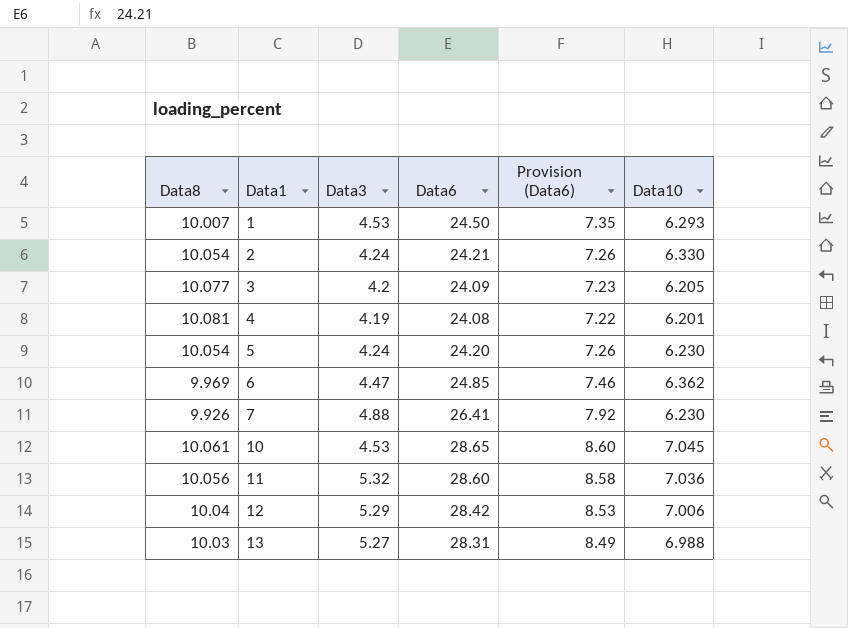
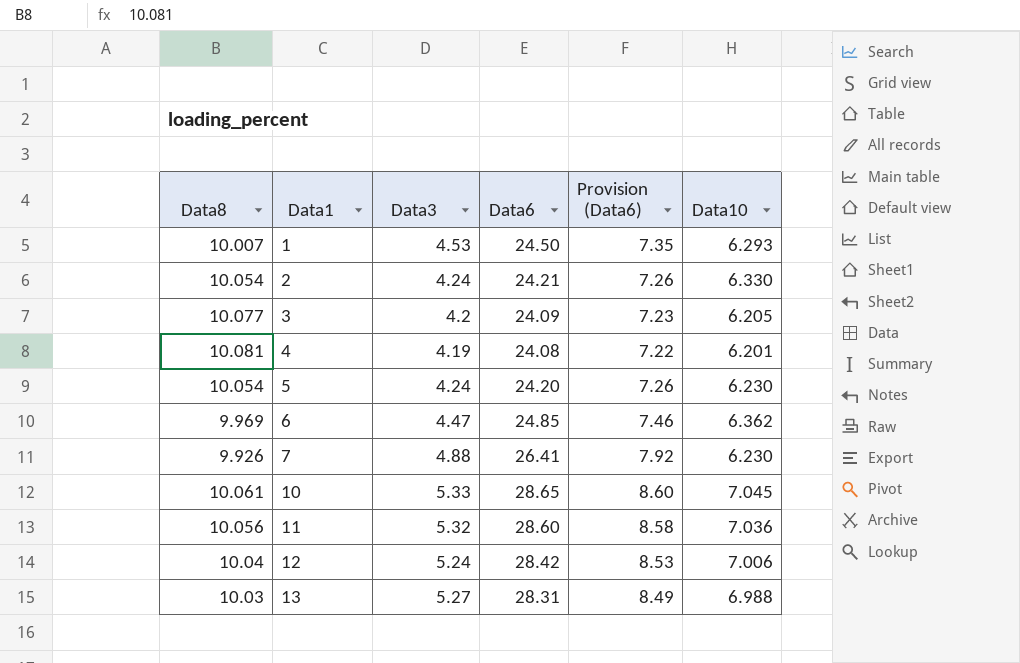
10 | Data3: 4.53 -> 5.33
12 | Data3: 5.29 -> 5.24

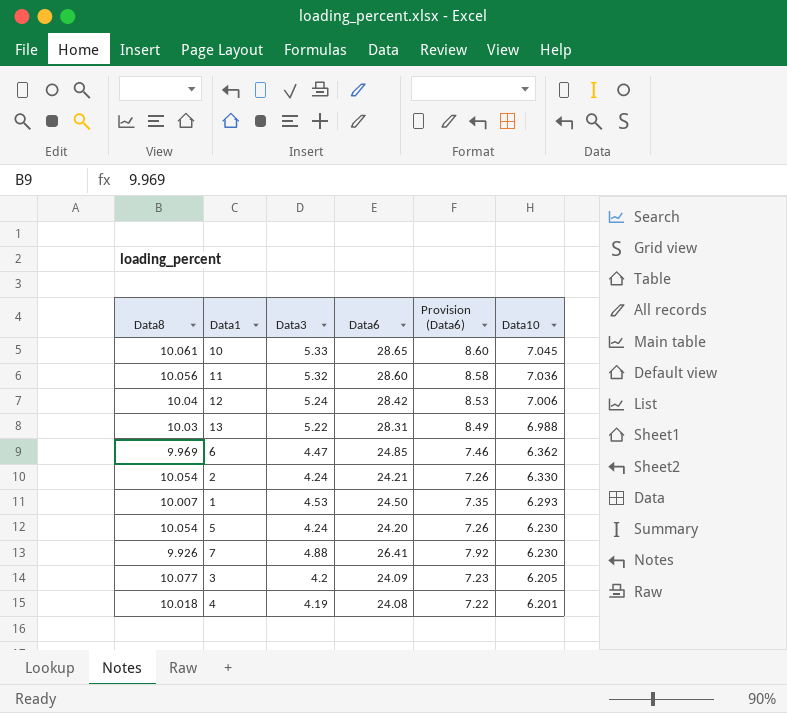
row order: Data1 ascending -> Data10 descending
13 | Data3: 5.27 -> 5.22
4 | Data8: 10.081 -> 10.018

